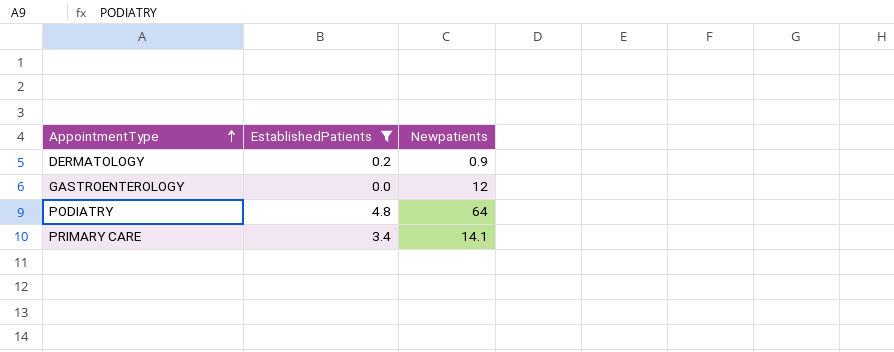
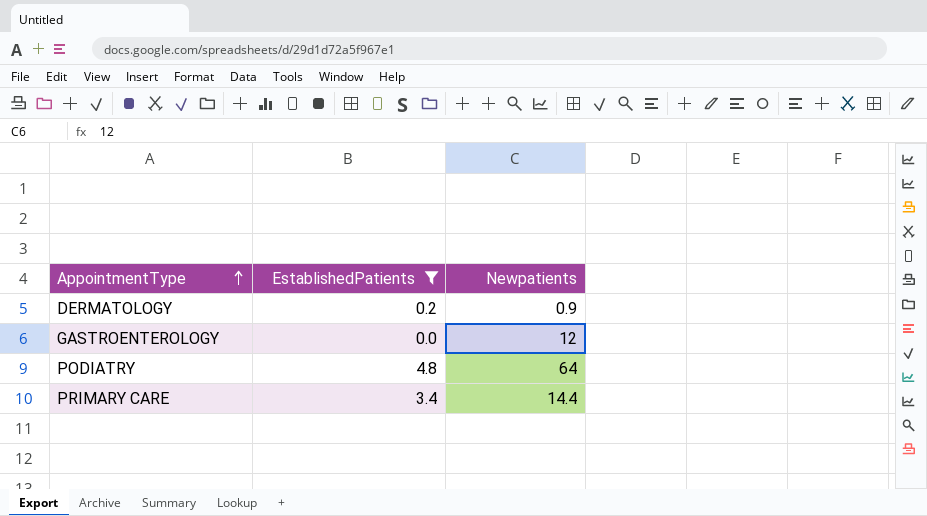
PRIMARY CARE | Newpatients: 14.1 -> 14.4

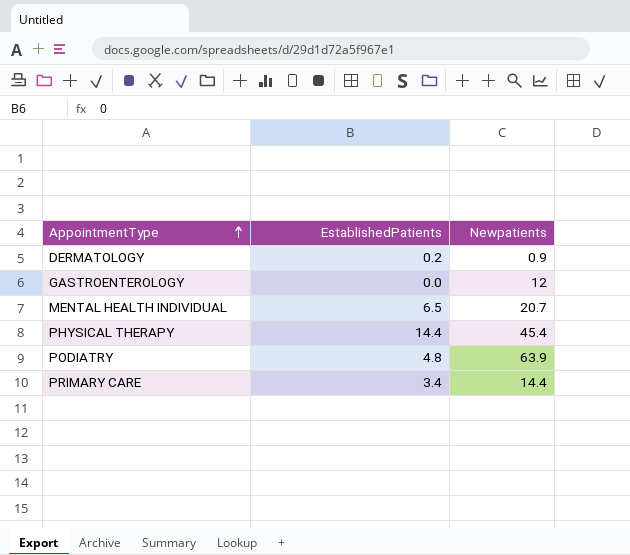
filter: EstablishedPatients <= 4.8 -> none
PODIATRY | Newpatients: 64 -> 63.9

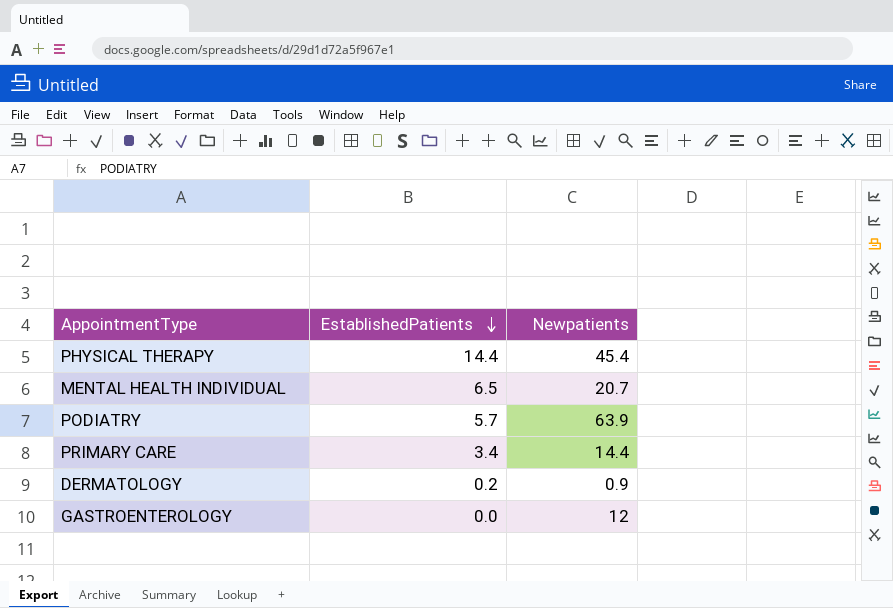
row order: AppointmentType ascending -> EstablishedPatients descending
PODIATRY | EstablishedPatients: 4.8 -> 5.7

